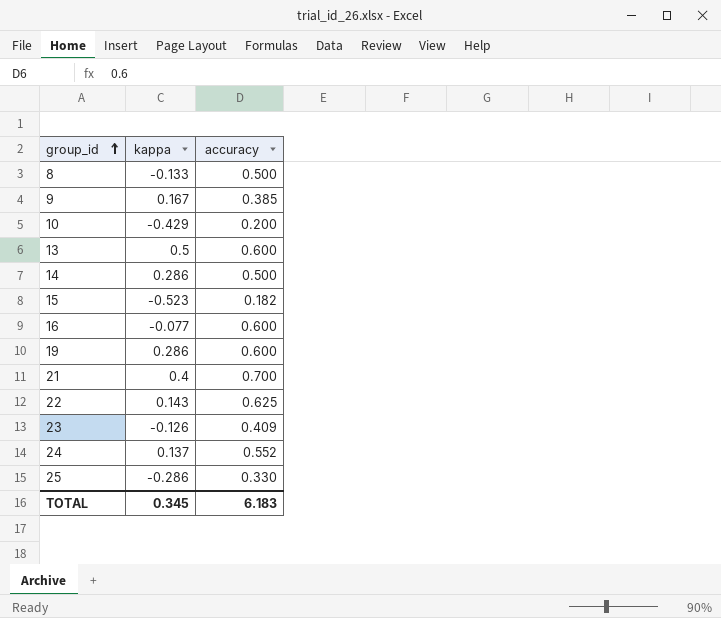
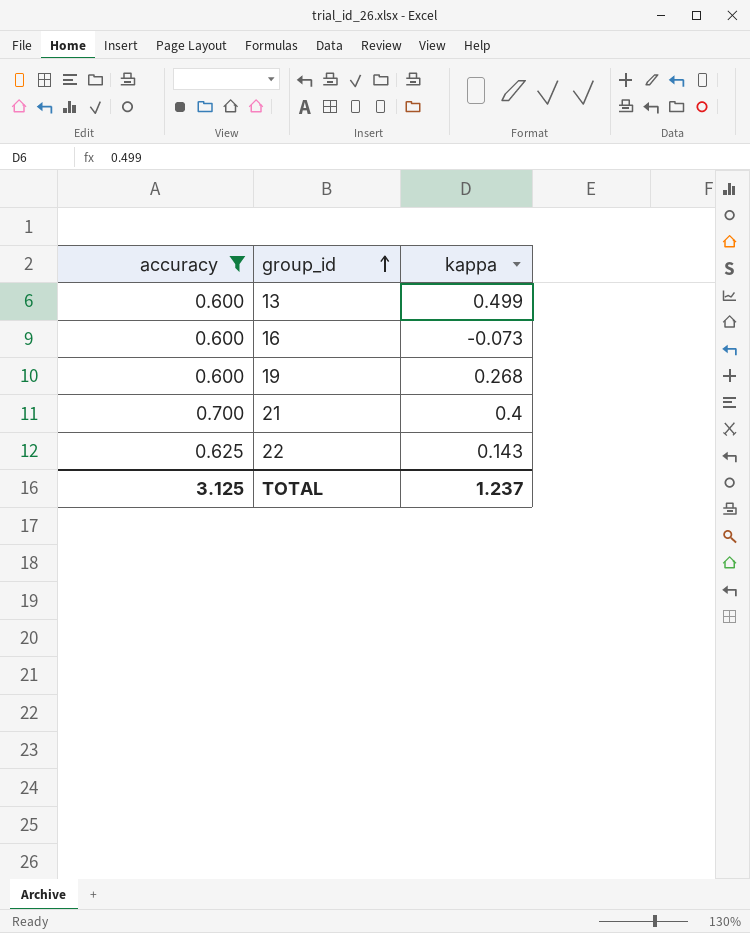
filter: none -> accuracy >= 0.600
column accuracy | position: 3 -> 1
13 | kappa: 0.5 -> 0.499
16 | kappa: -0.077 -> -0.073
19 | kappa: 0.286 -> 0.268
TOTAL | accuracy: 6.183 -> 3.125
TOTAL | kappa: 0.345 -> 1.237

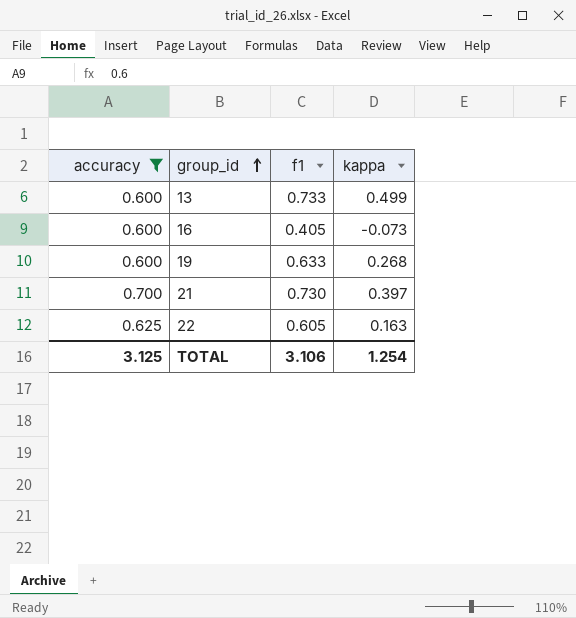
column f1 | position: none -> 3
21 | kappa: 0.4 -> 0.397
22 | kappa: 0.143 -> 0.163
TOTAL | kappa: 1.237 -> 1.254

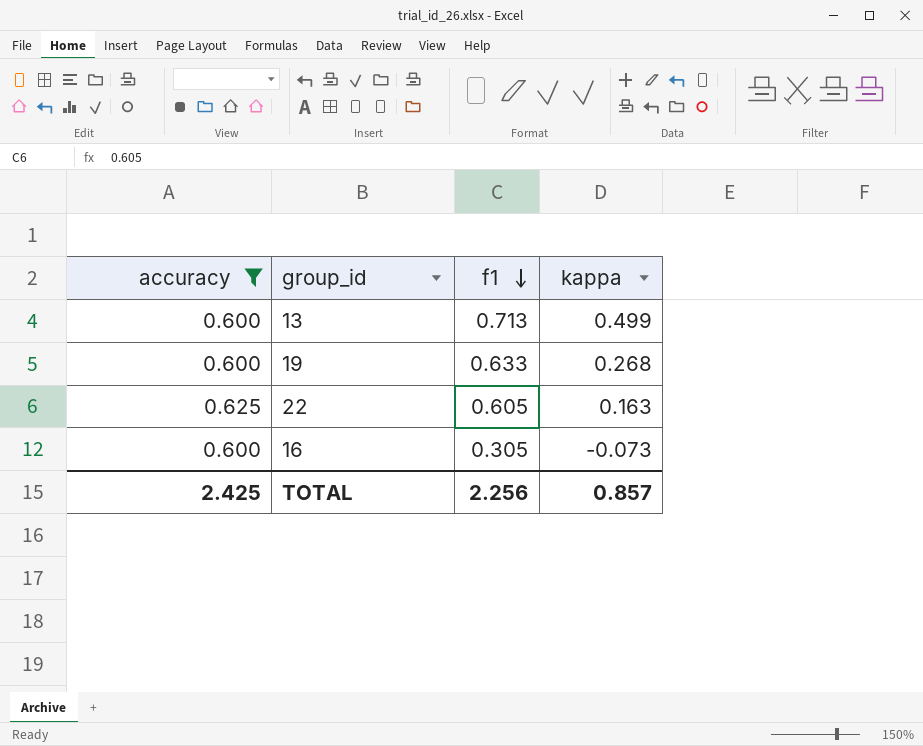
row order: group_id ascending -> f1 descending
row 21: 0.700 | 0.730 | 0.397 -> none
13 | f1: 0.733 -> 0.713
16 | f1: 0.405 -> 0.305
TOTAL | accuracy: 3.125 -> 2.425
TOTAL | f1: 3.106 -> 2.256
TOTAL | kappa: 1.254 -> 0.857

